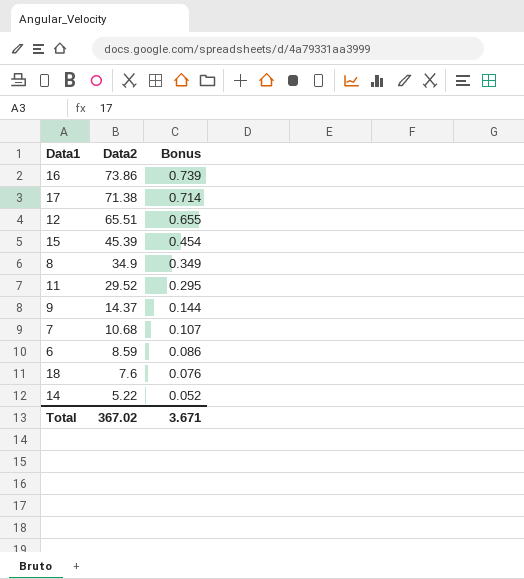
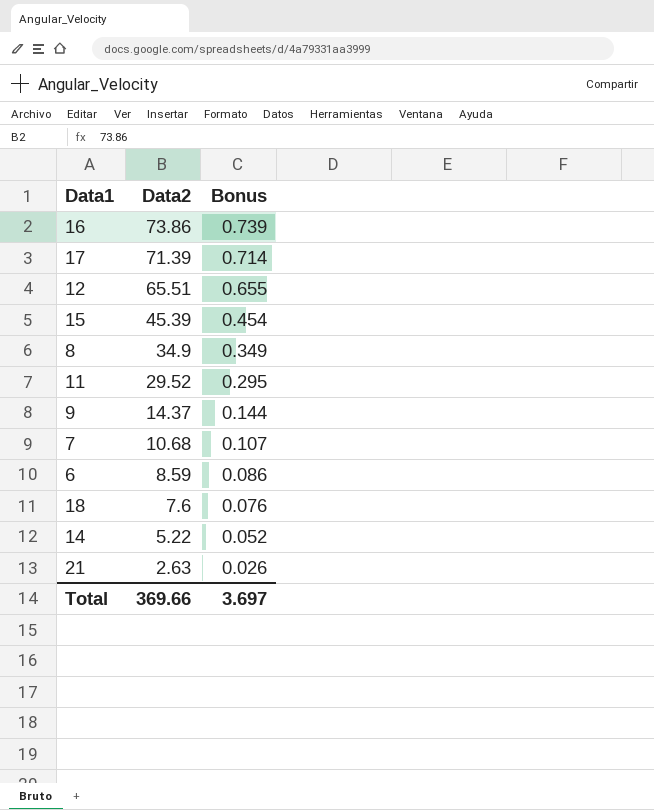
17 | Data2: 71.38 -> 71.39
row 21: none -> 2.63 | 0.026
Total | Data2: 367.02 -> 369.66
Total | Bonus: 3.671 -> 3.697

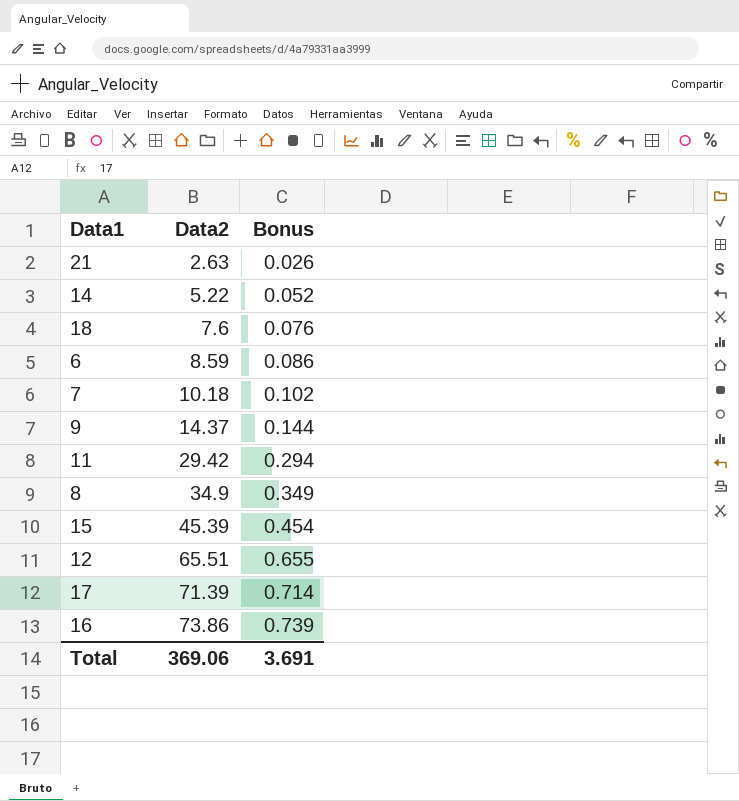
row order: Data2 descending -> Data2 ascending
7 | Data2: 10.68 -> 10.18
7 | Bonus: 0.107 -> 0.102
11 | Data2: 29.52 -> 29.42
11 | Bonus: 0.295 -> 0.294
Total | Data2: 369.66 -> 369.06
Total | Bonus: 3.697 -> 3.691

